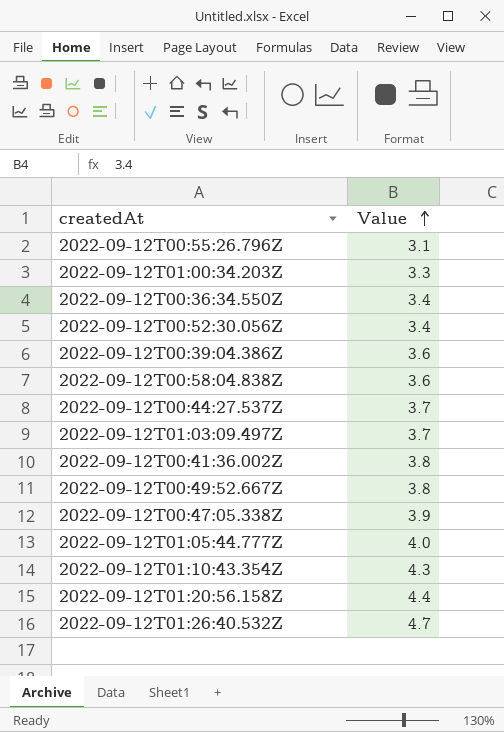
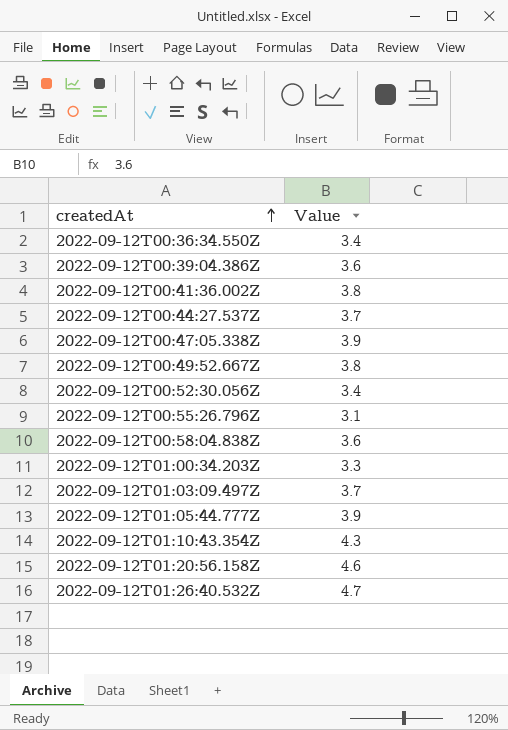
row order: Value ascending -> createdAt ascending
2022-09-12T01:05:44.777Z | Value: 4.0 -> 3.9
2022-09-12T01:20:56.158Z | Value: 4.4 -> 4.6

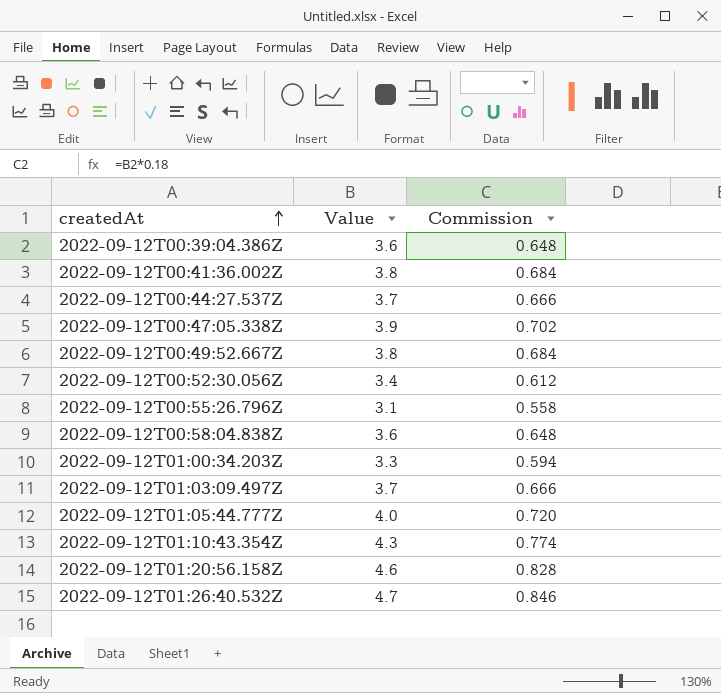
column Commission | formula: none -> [Value] * 0.18
row 2022-09-12T00:36:34.550Z: 3.4 -> none
2022-09-12T01:05:44.777Z | Value: 3.9 -> 4.0

